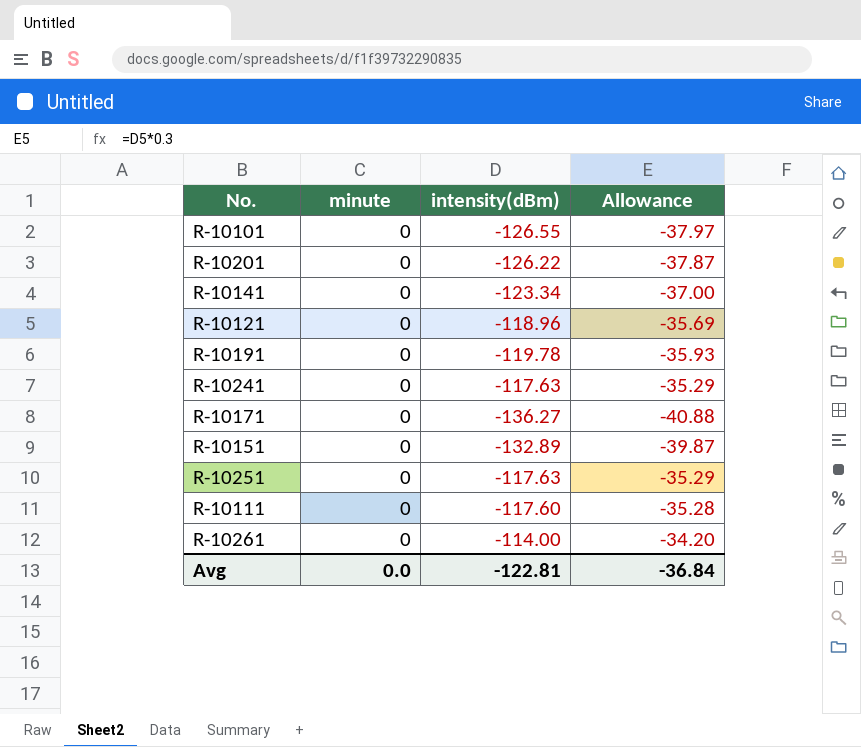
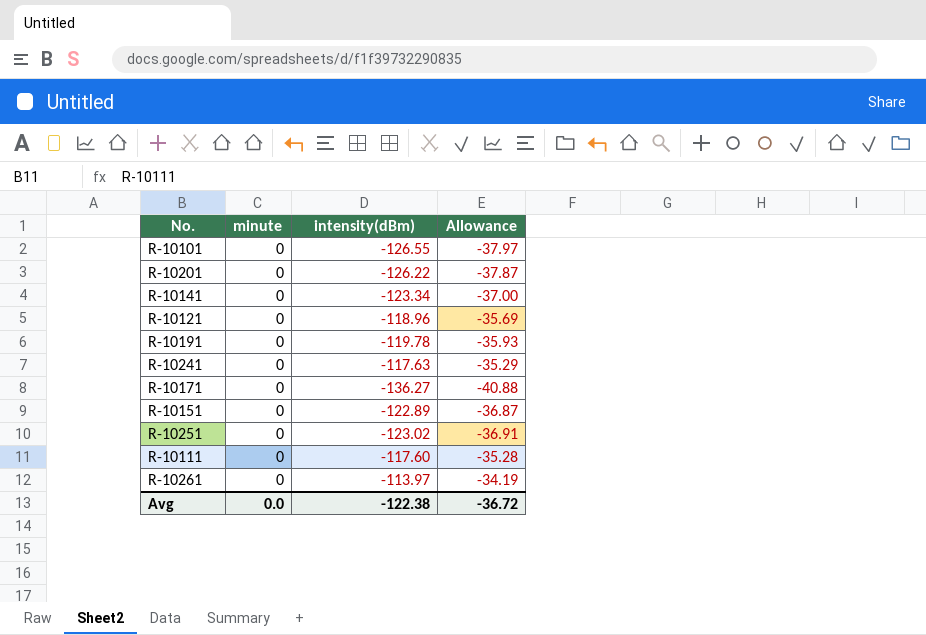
R-10151 | intensity(dBm): -132.89 -> -122.89
R-10151 | Allowance: -39.87 -> -36.87
R-10251 | intensity(dBm): -117.63 -> -123.02
R-10251 | Allowance: -35.29 -> -36.91
R-10261 | intensity(dBm): -114.00 -> -113.97
R-10261 | Allowance: -34.20 -> -34.19
Avg | intensity(dBm): -122.81 -> -122.38
Avg | Allowance: -36.84 -> -36.72

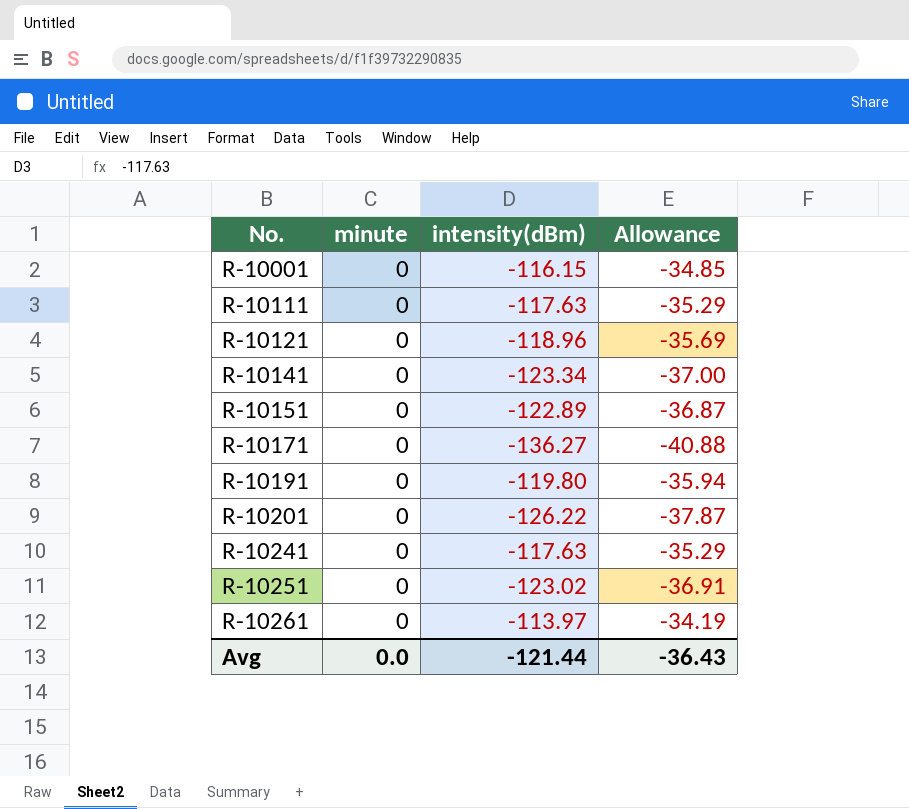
row order: none -> No. ascending
row R-10101: 0 | -126.55 | -37.97 -> none
row R-10001: none -> 0 | -116.15 | -34.85
R-10111 | intensity(dBm): -117.60 -> -117.63
R-10111 | Allowance: -35.28 -> -35.29
R-10191 | intensity(dBm): -119.78 -> -119.80
R-10191 | Allowance: -35.93 -> -35.94
Avg | intensity(dBm): -122.38 -> -121.44
Avg | Allowance: -36.72 -> -36.43

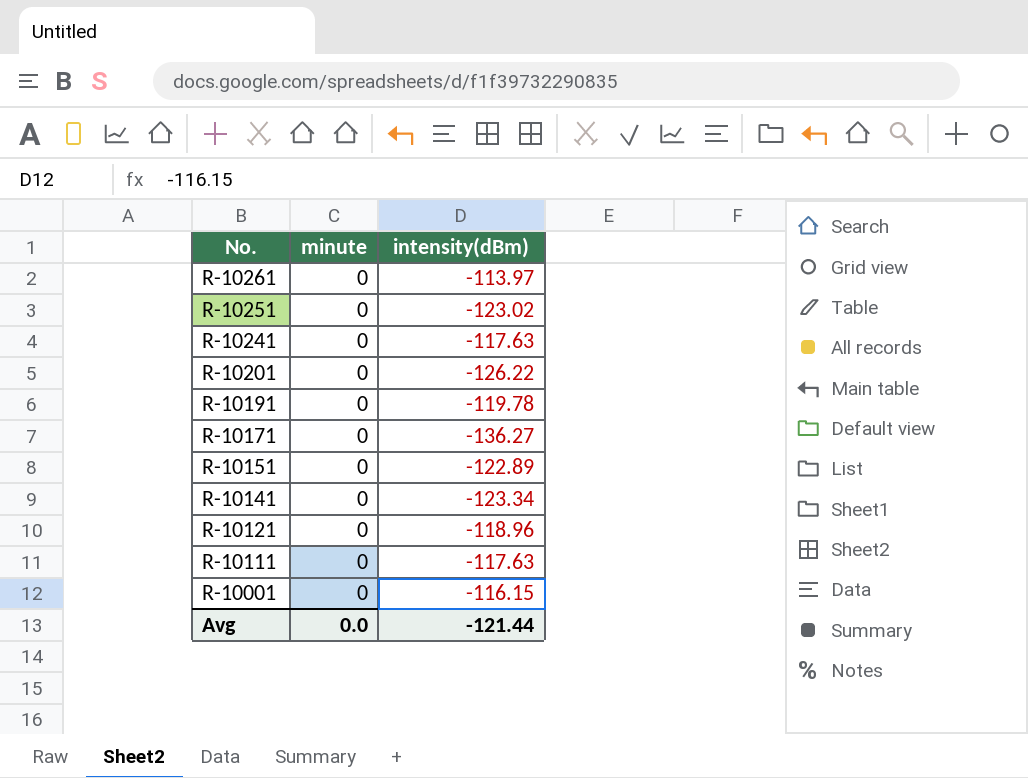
row order: No. ascending -> No. descending
column Allowance | formula: [intensity(dBm)] * 0.3 -> none
R-10191 | intensity(dBm): -119.80 -> -119.78

